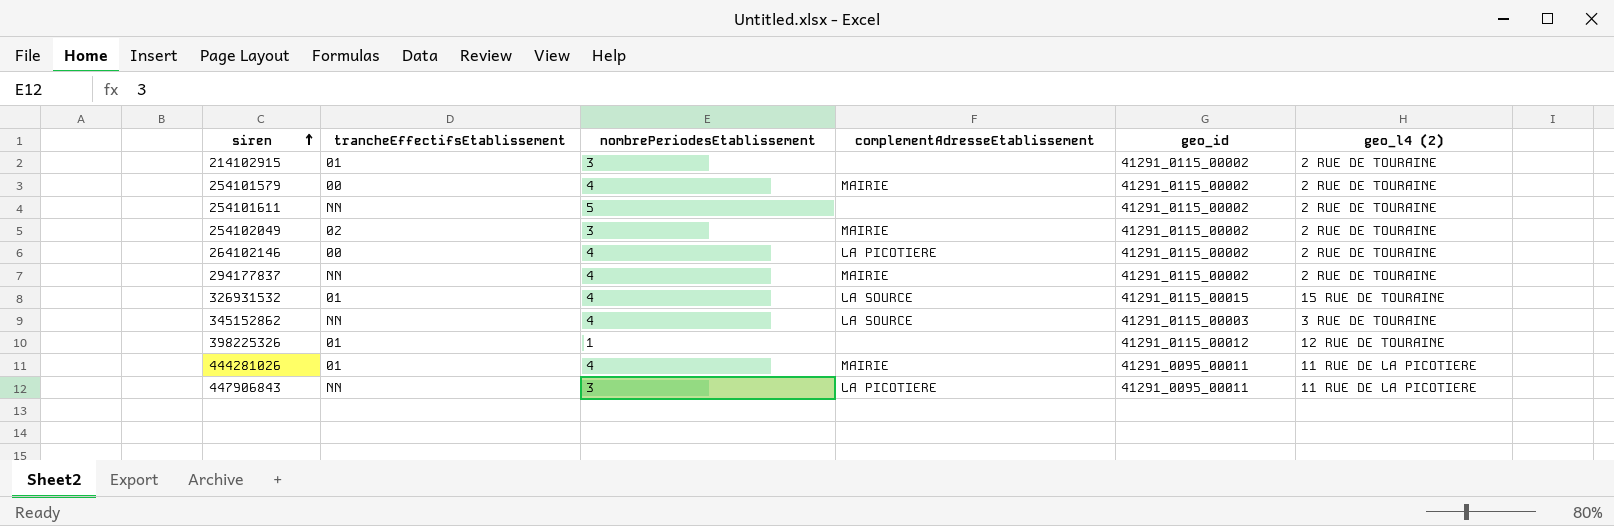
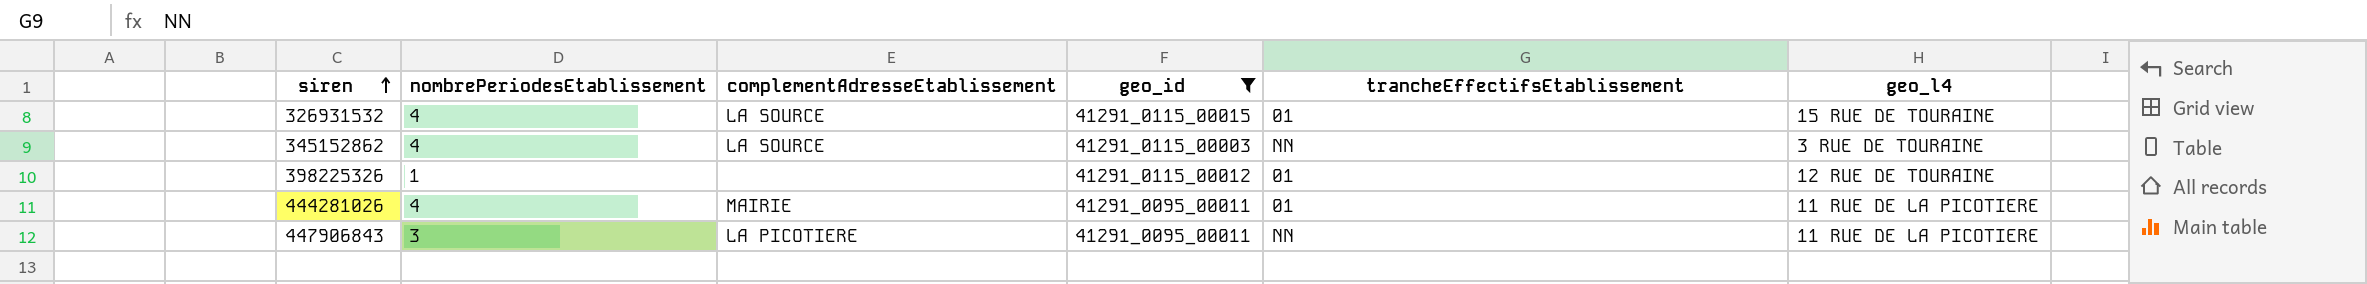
filter: none -> geo_id != 41291_0115_00002
column trancheEffectifsEtablissement | position: 2 -> 5
column name: geo_l4 (2) -> geo_l4

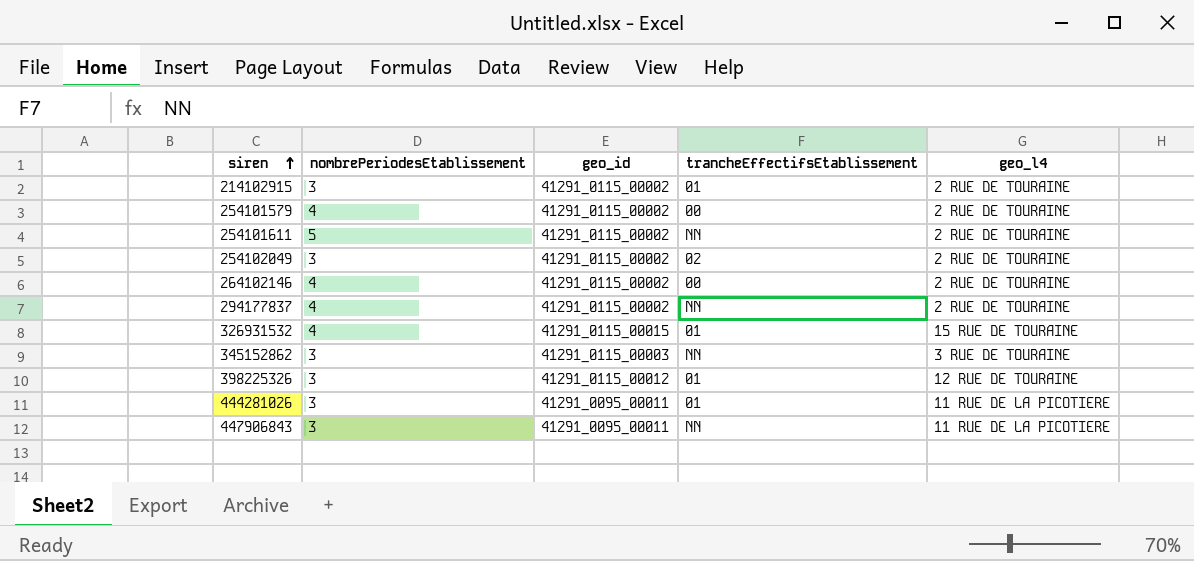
filter: geo_id != 41291_0115_00002 -> none
column complementAdresseEtablissement | position: 3 -> none
345152862 | nombrePeriodesEtablissement: 4 -> 3
398225326 | nombrePeriodesEtablissement: 1 -> 3
444281026 | nombrePeriodesEtablissement: 4 -> 3

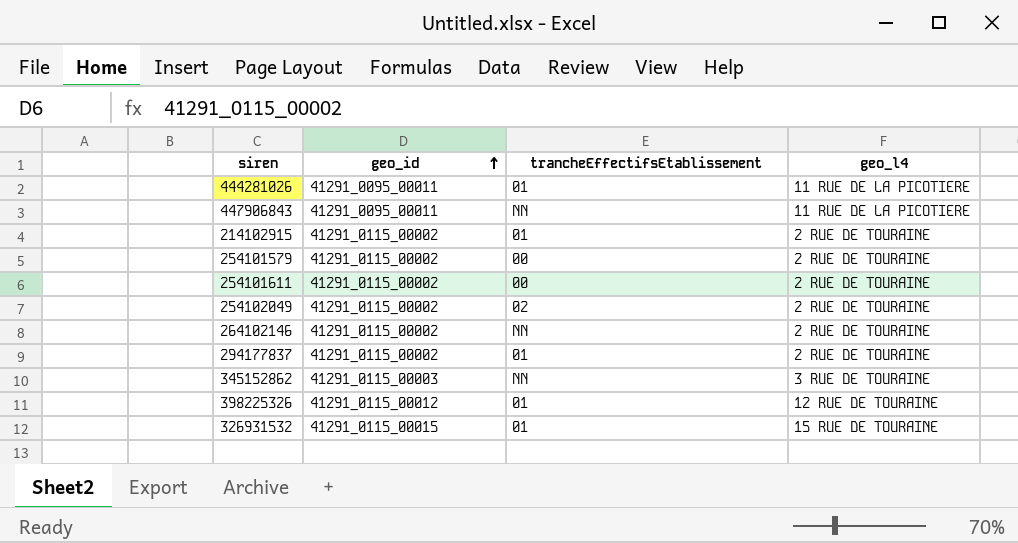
row order: siren ascending -> geo_id ascending
column nombrePeriodesEtablissement | position: 2 -> none
254101611 | trancheEffectifsEtablissement: NN -> 00
264102146 | trancheEffectifsEtablissement: 00 -> NN
294177837 | trancheEffectifsEtablissement: NN -> 01

